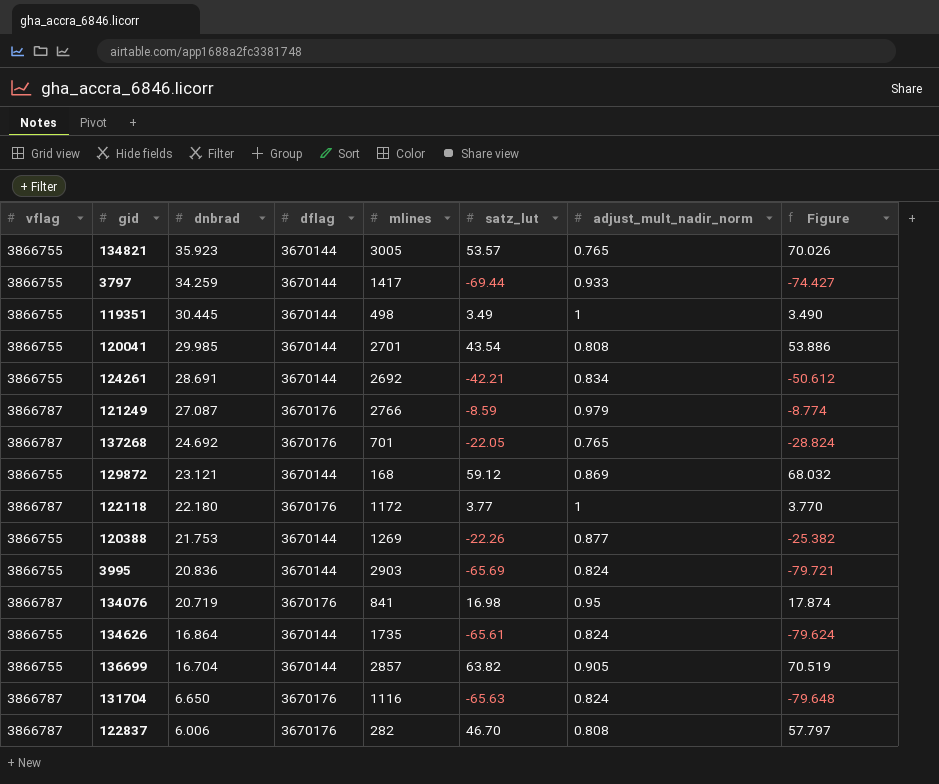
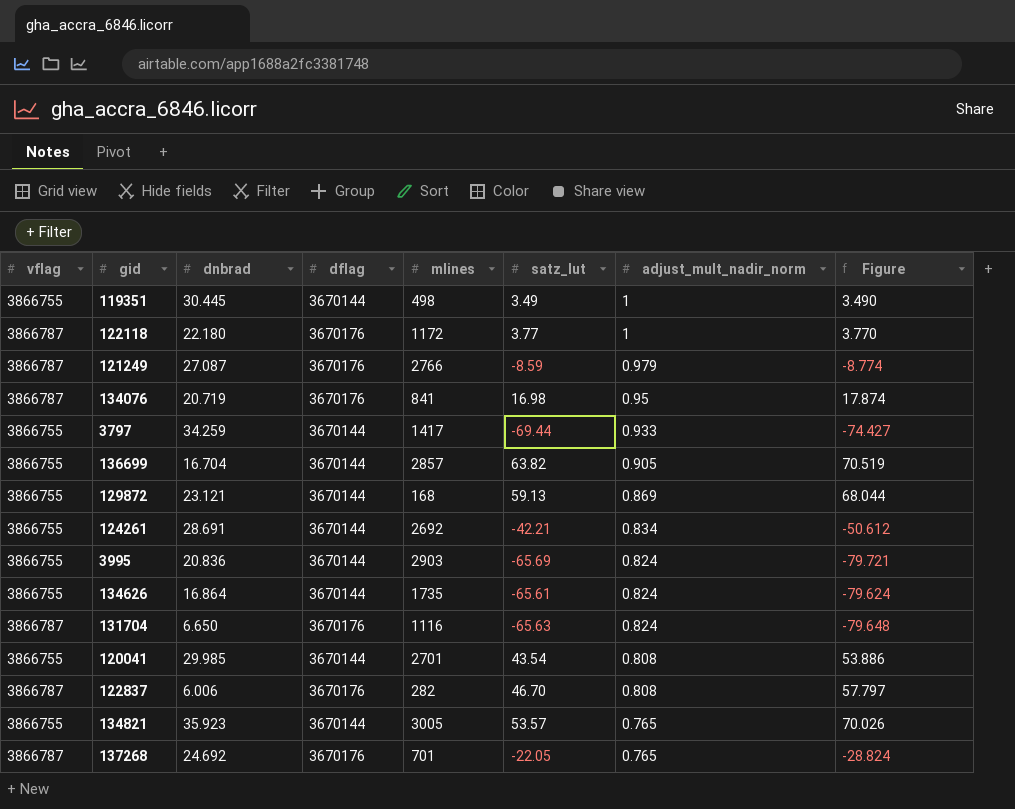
row order: dnbrad descending -> adjust_mult_nadir_norm descending
row 120388: 3866755 | 21.753 | 3670144 | 1269 | -22.26 | 0.877 | -25.382 -> none
129872 | satz_lut: 59.12 -> 59.13
129872 | Figure: 68.032 -> 68.044

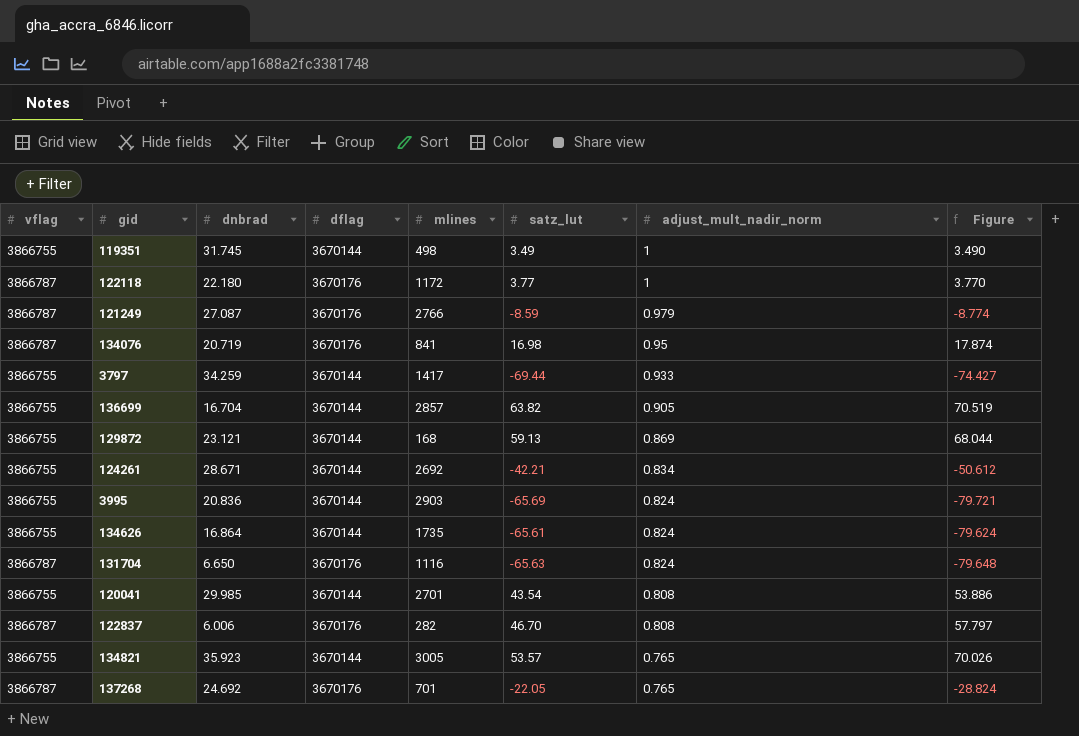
119351 | dnbrad: 30.445 -> 31.745
124261 | dnbrad: 28.691 -> 28.671

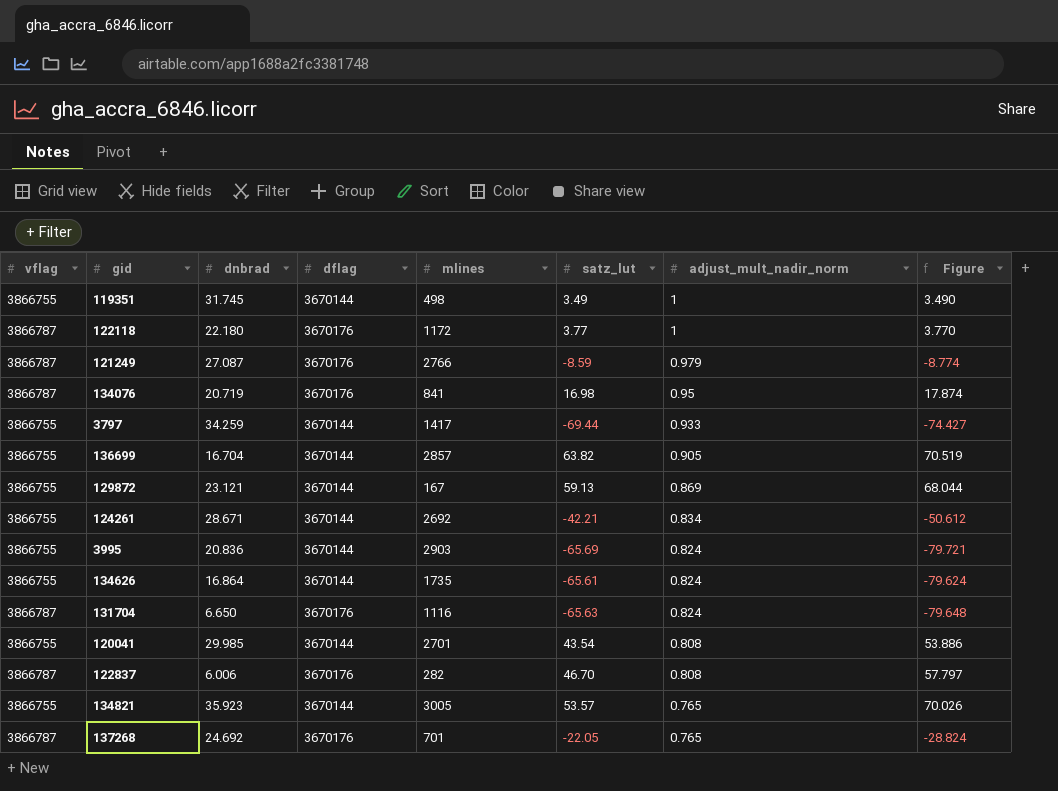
129872 | mlines: 168 -> 167

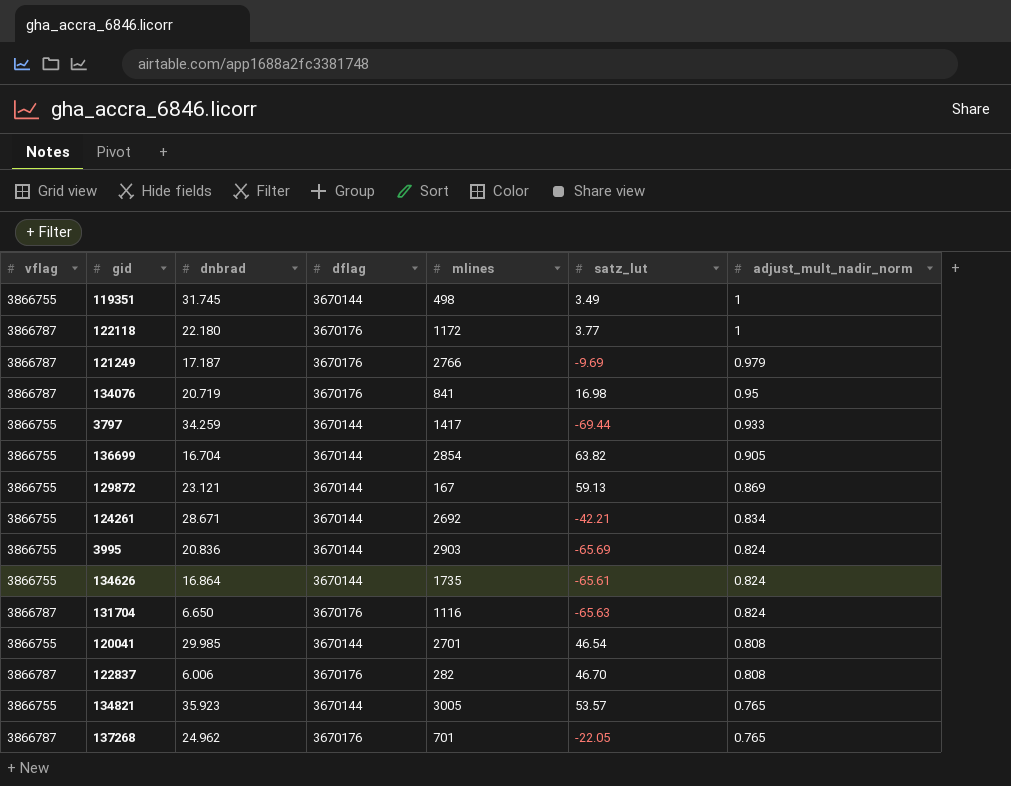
column Figure | formula: [satz_lut] / [adjust_mult_nadir_norm] -> none
121249 | dnbrad: 27.087 -> 17.187
121249 | satz_lut: -8.59 -> -9.69
136699 | mlines: 2857 -> 2854
120041 | satz_lut: 43.54 -> 46.54
137268 | dnbrad: 24.692 -> 24.962

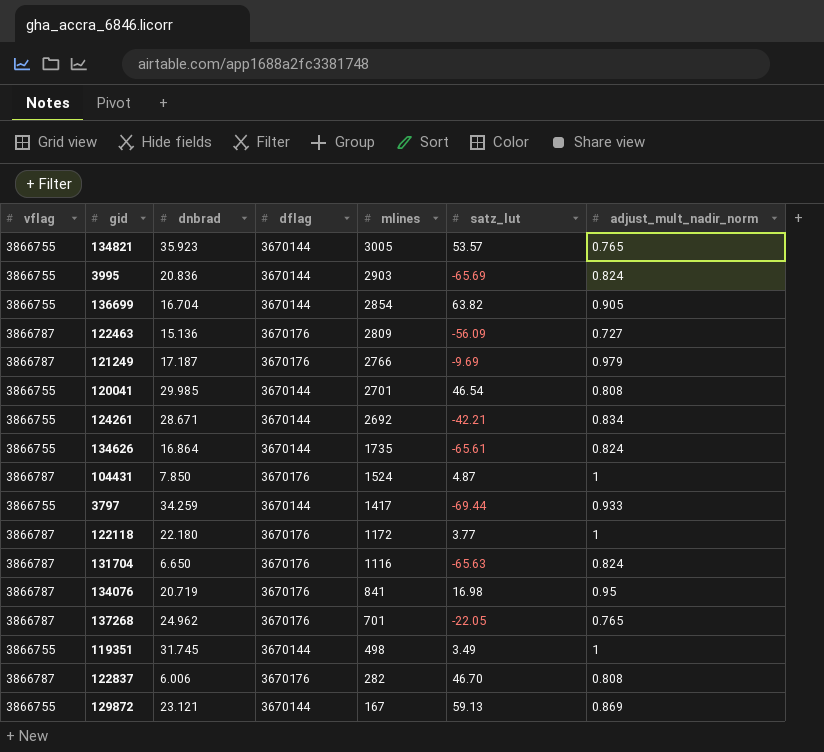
row order: adjust_mult_nadir_norm descending -> mlines descending
row 122463: none -> 3866787 | 15.136 | 3670176 | 2809 | -56.09 | 0.727
row 104431: none -> 3866787 | 7.850 | 3670176 | 1524 | 4.87 | 1

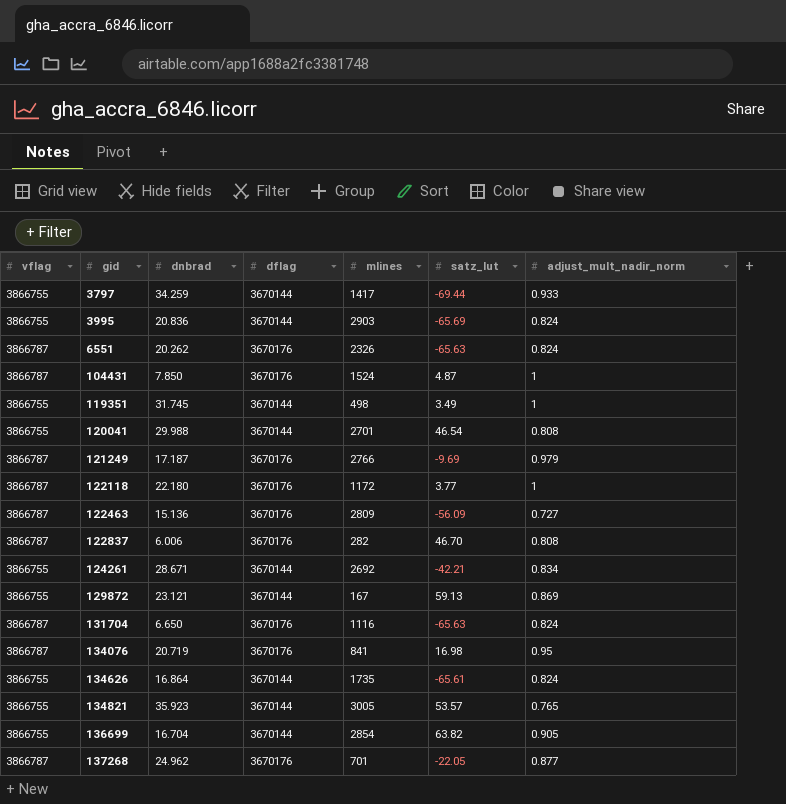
row order: mlines descending -> gid ascending
row 6551: none -> 3866787 | 20.262 | 3670176 | 2326 | -65.63 | 0.824
120041 | dnbrad: 29.985 -> 29.988
137268 | adjust_mult_nadir_norm: 0.765 -> 0.877

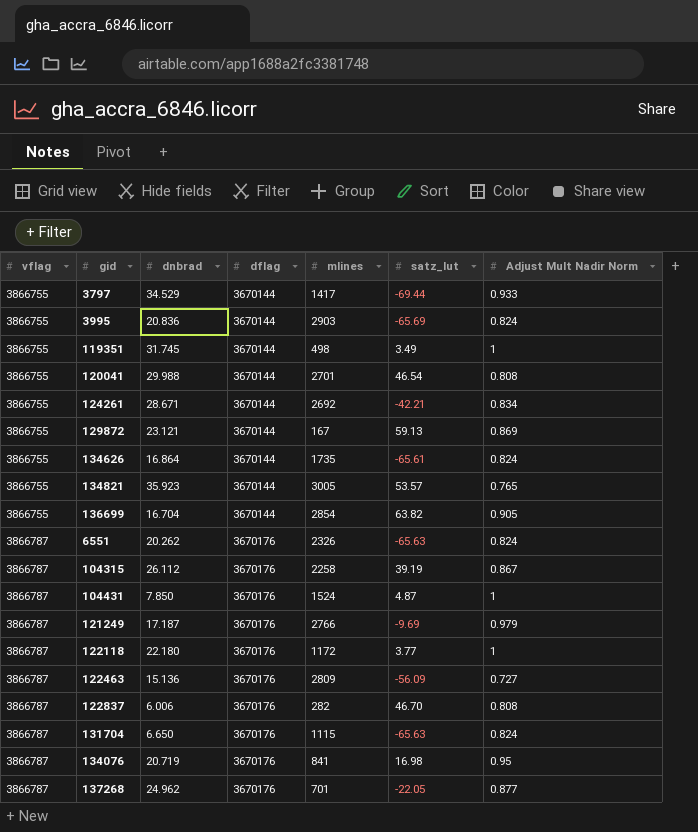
row order: gid ascending -> vflag ascending
column name: adjust_mult_nadir_norm -> Adjust Mult Nadir Norm
3797 | dnbrad: 34.259 -> 34.529
row 104315: none -> 3866787 | 26.112 | 3670176 | 2258 | 39.19 | 0.867
131704 | mlines: 1116 -> 1115

